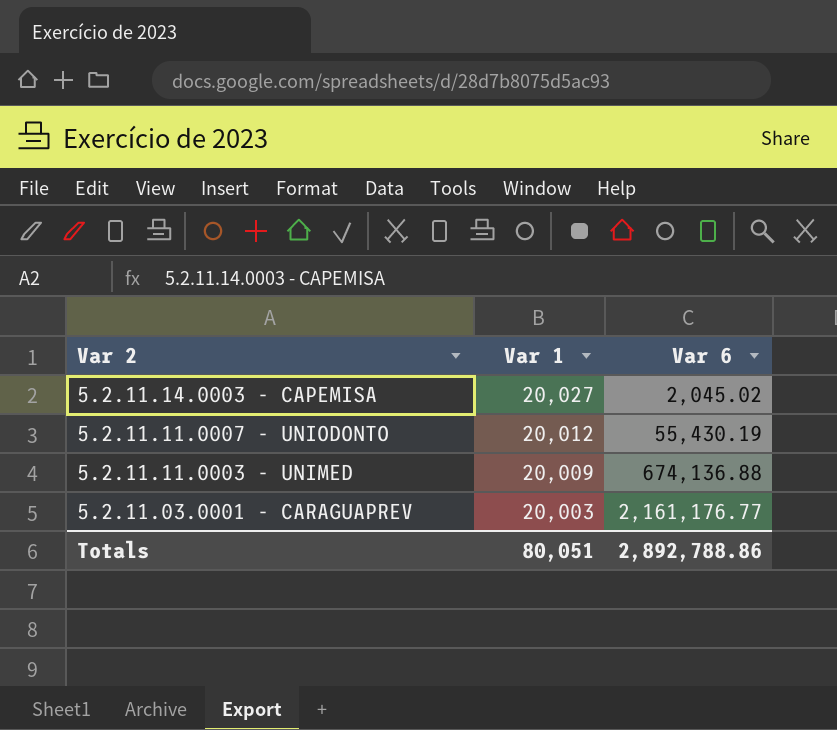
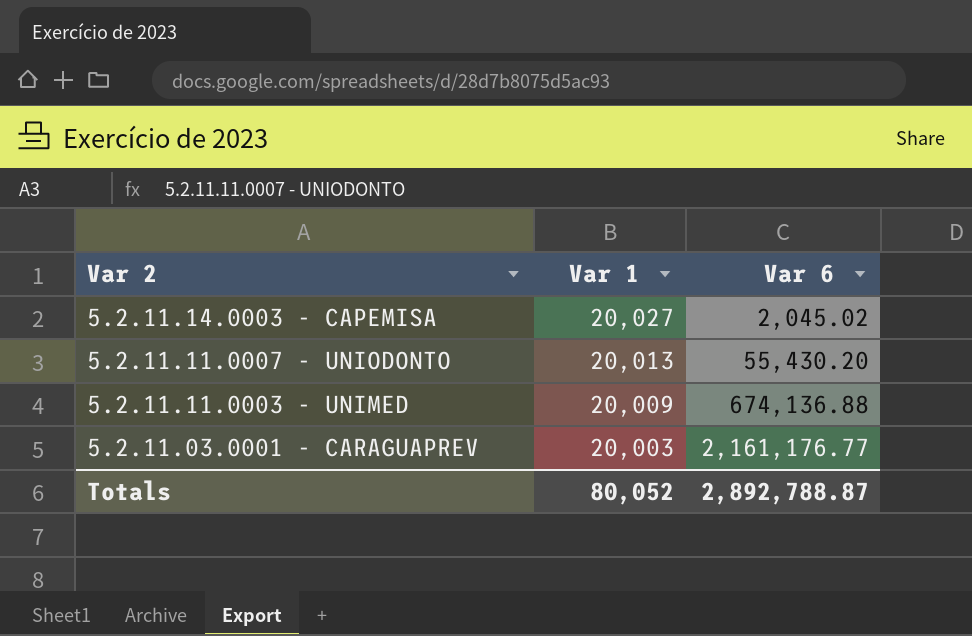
5.2.11.11.0007 - UNIODONTO | Var 1: 20,012 -> 20,013
5.2.11.11.0007 - UNIODONTO | Var 6: 55,430.19 -> 55,430.20
Totals | Var 1: 80,051 -> 80,052
Totals | Var 6: 2,892,788.86 -> 2,892,788.87

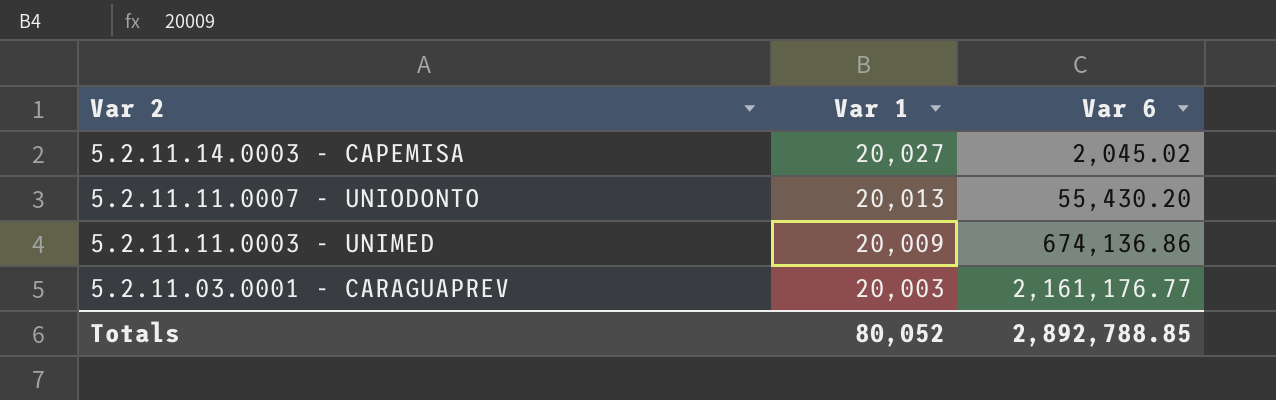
5.2.11.11.0003 - UNIMED | Var 6: 674,136.88 -> 674,136.86
Totals | Var 6: 2,892,788.87 -> 2,892,788.85

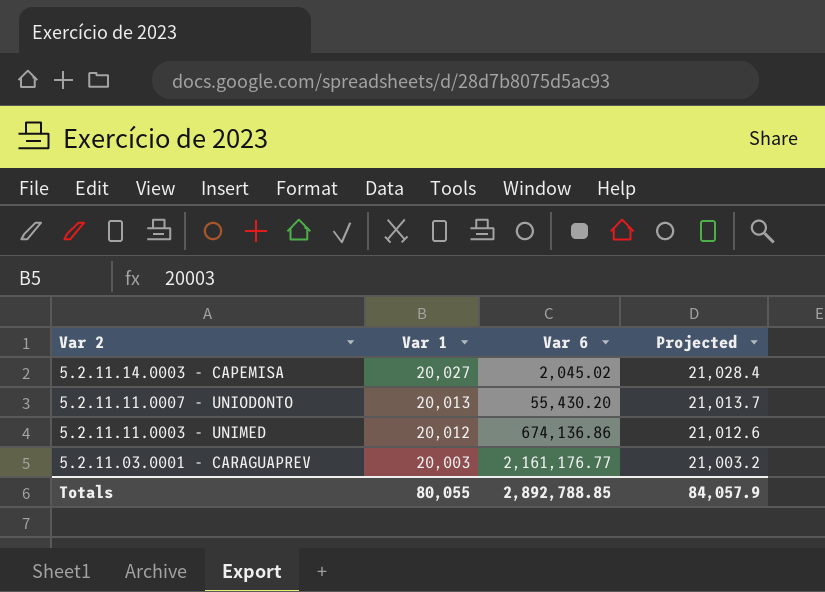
column Projected | formula: none -> [Var 1] * 1.05
5.2.11.11.0003 - UNIMED | Var 1: 20,009 -> 20,012
Totals | Var 1: 80,052 -> 80,055

